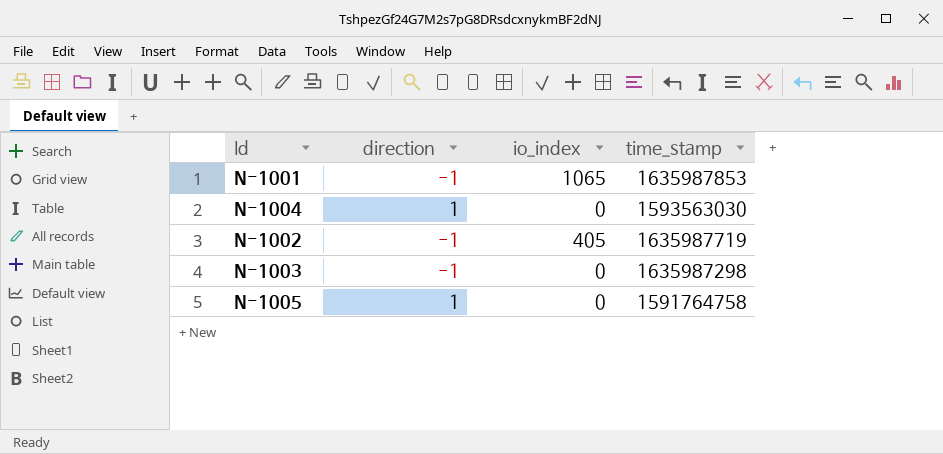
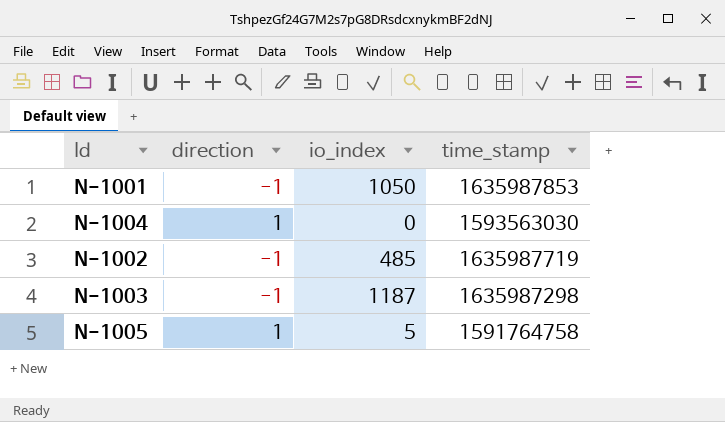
N-1001 | io_index: 1065 -> 1050
N-1002 | io_index: 405 -> 485
N-1003 | io_index: 0 -> 1187
N-1005 | io_index: 0 -> 5

